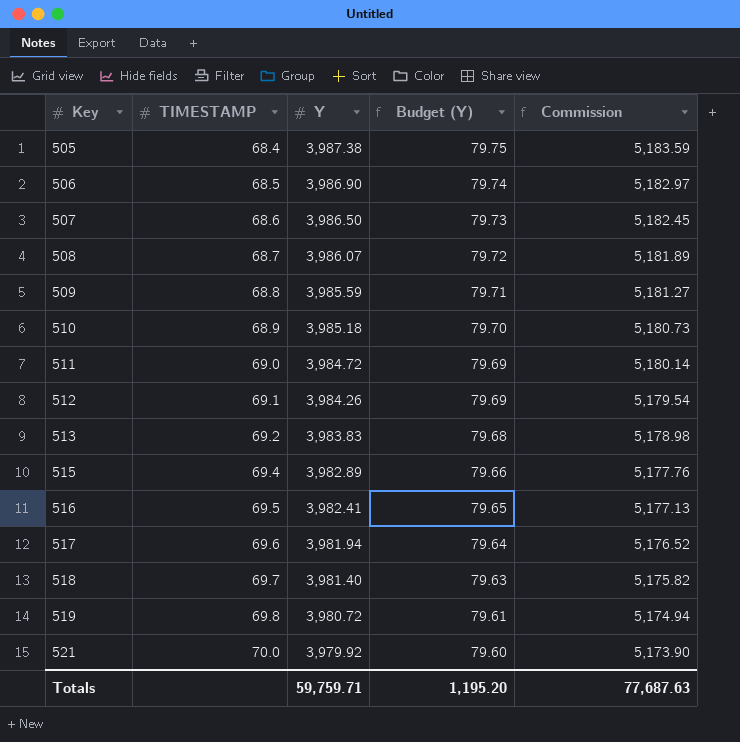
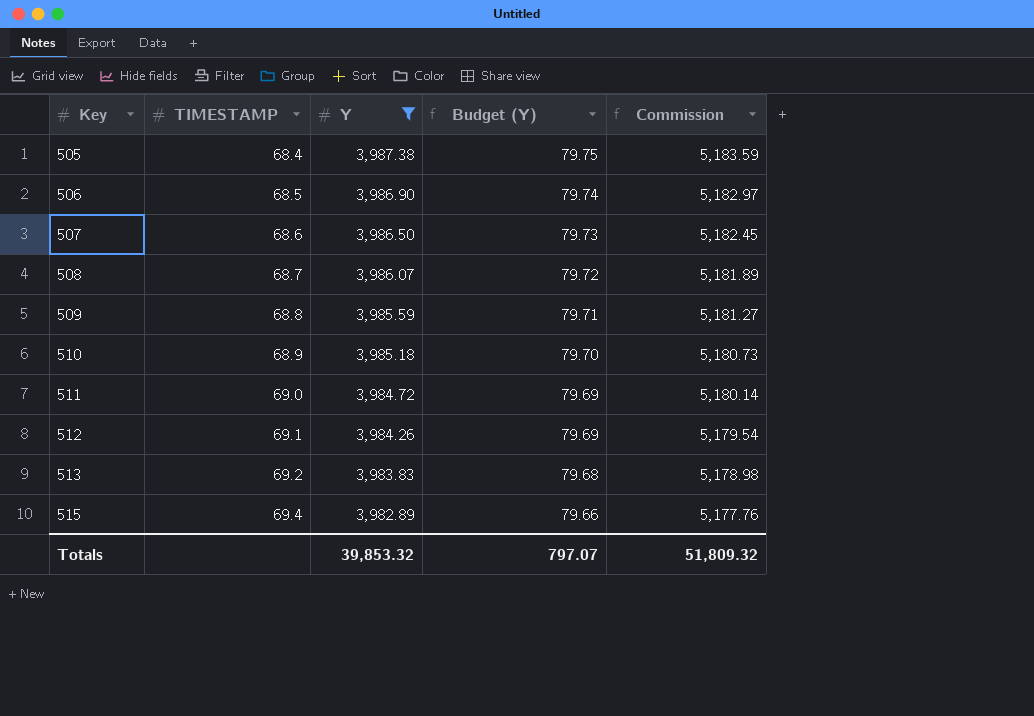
filter: none -> Y >= 3,982.89
Totals | Y: 59,759.71 -> 39,853.32
Totals | Budget (Y): 1,195.20 -> 797.07
Totals | Commission: 77,687.63 -> 51,809.32

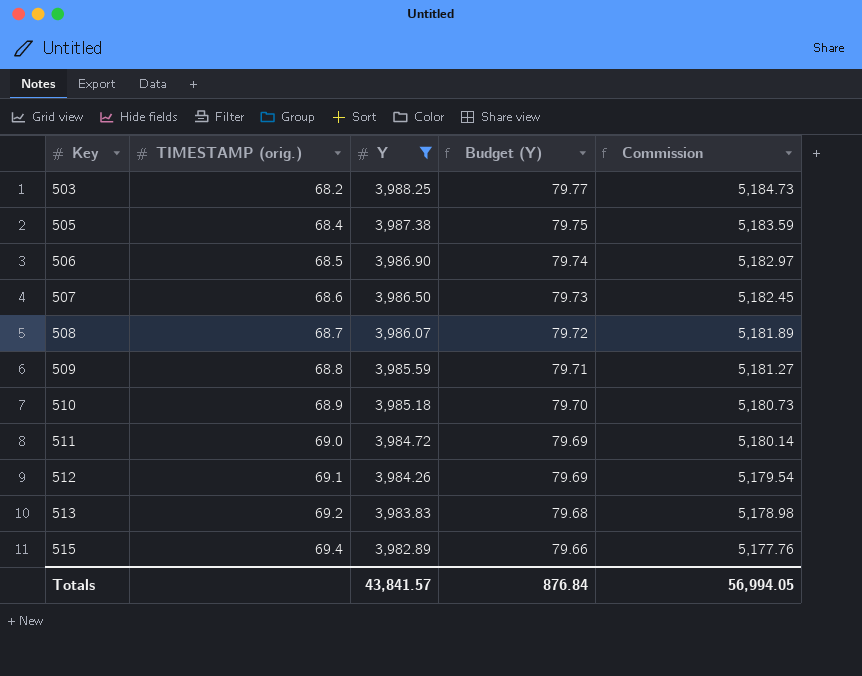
column name: TIMESTAMP -> TIMESTAMP (orig.)
row 503: none -> 68.2 | 3,988.25 | 79.77 | 5,184.73
Totals | Y: 39,853.32 -> 43,841.57
Totals | Budget (Y): 797.07 -> 876.84
Totals | Commission: 51,809.32 -> 56,994.05

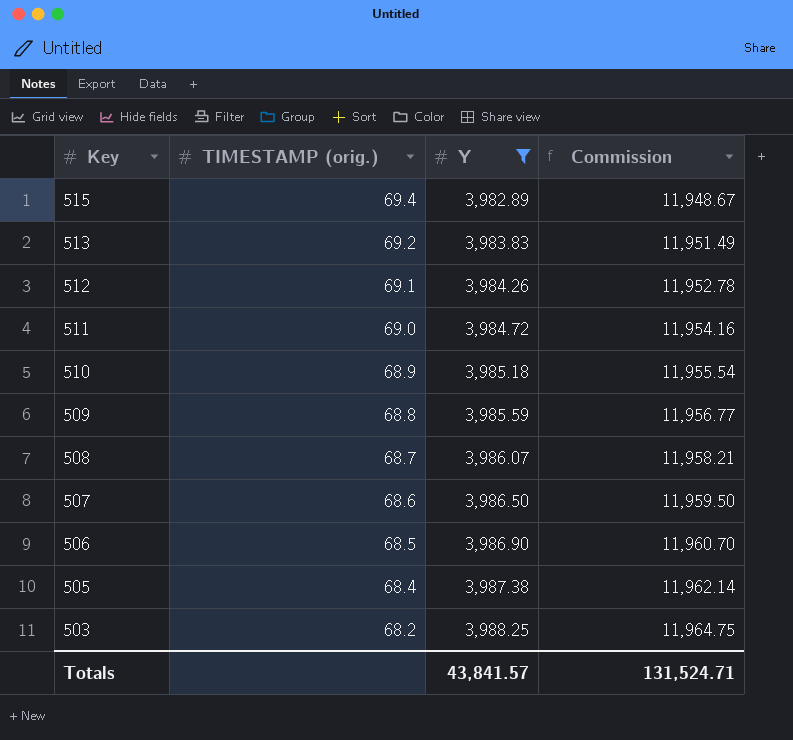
row order: Key ascending -> Key descending
column Budget (Y) | formula: [Y] * 0.02 -> none
column Commission | formula: [Y] * 1.3 -> [Y] * 3
Totals | Commission: 56,994.05 -> 131,524.71

